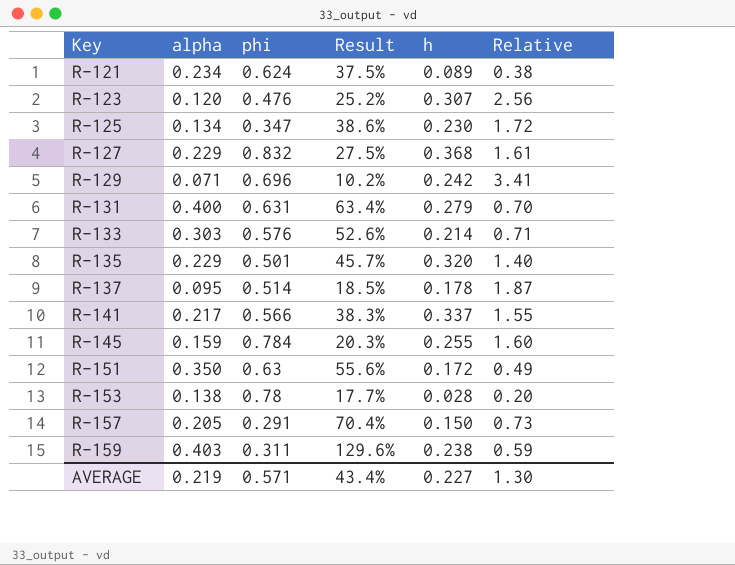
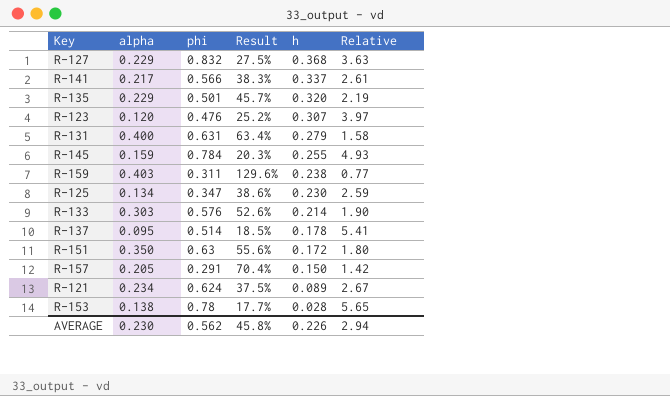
row order: Key ascending -> h descending
column Relative | formula: [h] / [alpha] -> [phi] / [alpha]
row R-129: 0.071 | 0.696 | 10.2% | 0.242 | 3.41 -> none
AVERAGE | alpha: 0.219 -> 0.230
AVERAGE | phi: 0.571 -> 0.562
AVERAGE | Result: 43.4% -> 45.8%
AVERAGE | h: 0.227 -> 0.226
AVERAGE | Relative: 1.30 -> 2.94

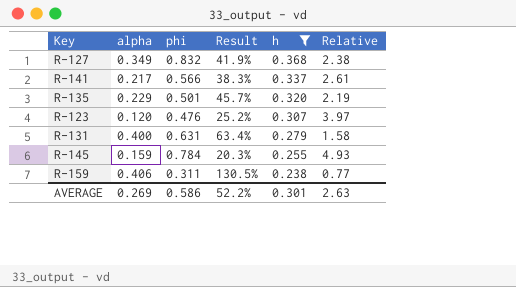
filter: none -> h >= 0.238
R-127 | alpha: 0.229 -> 0.349
R-127 | Result: 27.5% -> 41.9%
R-127 | Relative: 3.63 -> 2.38
R-159 | alpha: 0.403 -> 0.406
R-159 | Result: 129.6% -> 130.5%
AVERAGE | alpha: 0.230 -> 0.269
AVERAGE | phi: 0.562 -> 0.586
AVERAGE | Result: 45.8% -> 52.2%
AVERAGE | h: 0.226 -> 0.301
AVERAGE | Relative: 2.94 -> 2.63

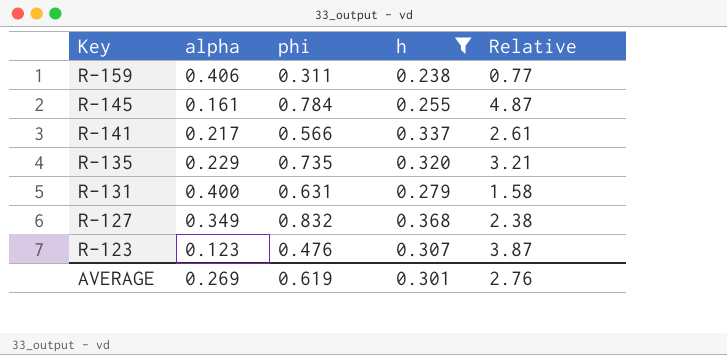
row order: h descending -> Key descending
column Result | formula: [alpha] / [phi] -> none
R-145 | alpha: 0.159 -> 0.161
R-145 | Relative: 4.93 -> 4.87
R-135 | phi: 0.501 -> 0.735
R-135 | Relative: 2.19 -> 3.21
R-123 | alpha: 0.120 -> 0.123
R-123 | Relative: 3.97 -> 3.87
AVERAGE | phi: 0.586 -> 0.619
AVERAGE | Relative: 2.63 -> 2.76

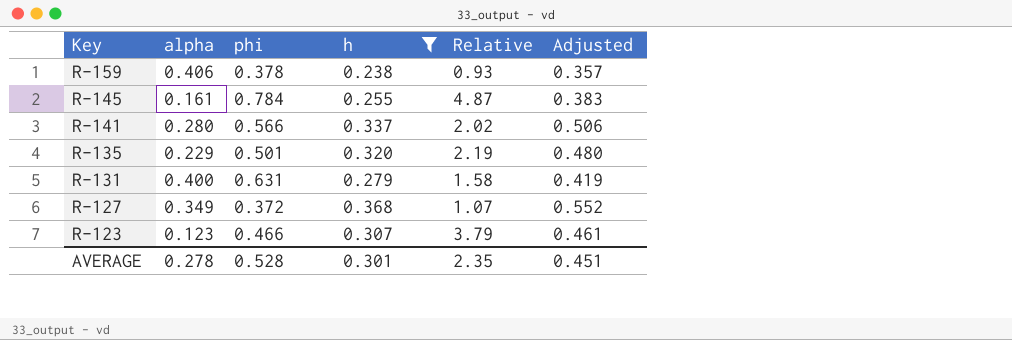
column Adjusted | formula: none -> [h] * 1.5
R-159 | phi: 0.311 -> 0.378
R-159 | Relative: 0.77 -> 0.93
R-141 | alpha: 0.217 -> 0.280
R-141 | Relative: 2.61 -> 2.02
R-135 | phi: 0.735 -> 0.501
R-135 | Relative: 3.21 -> 2.19
R-127 | phi: 0.832 -> 0.372
R-127 | Relative: 2.38 -> 1.07
R-123 | phi: 0.476 -> 0.466
R-123 | Relative: 3.87 -> 3.79
AVERAGE | alpha: 0.269 -> 0.278
AVERAGE | phi: 0.619 -> 0.528
AVERAGE | Relative: 2.76 -> 2.35

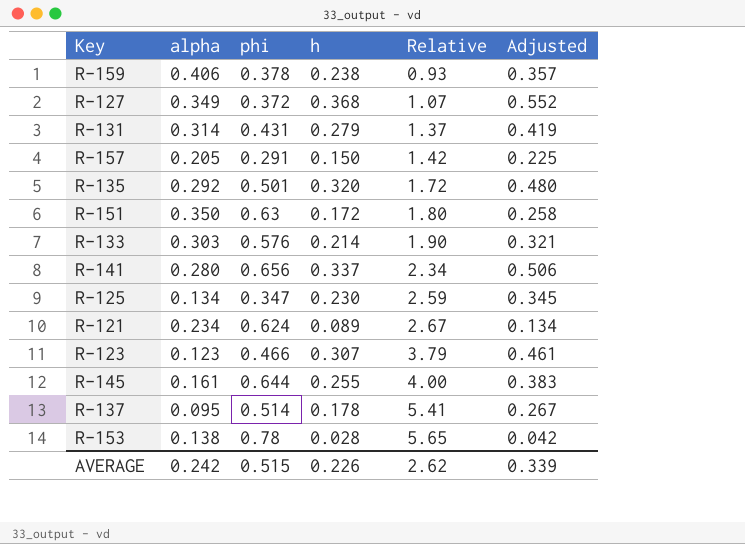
filter: h >= 0.238 -> none
row order: Key descending -> Relative ascending
R-131 | alpha: 0.400 -> 0.314
R-131 | phi: 0.631 -> 0.431
R-131 | Relative: 1.58 -> 1.37
R-135 | alpha: 0.229 -> 0.292
R-135 | Relative: 2.19 -> 1.72
R-141 | phi: 0.566 -> 0.656
R-141 | Relative: 2.02 -> 2.34
R-145 | phi: 0.784 -> 0.644
R-145 | Relative: 4.87 -> 4.00
AVERAGE | alpha: 0.278 -> 0.242
AVERAGE | phi: 0.528 -> 0.515
AVERAGE | h: 0.301 -> 0.226
AVERAGE | Relative: 2.35 -> 2.62
AVERAGE | Adjusted: 0.451 -> 0.339

